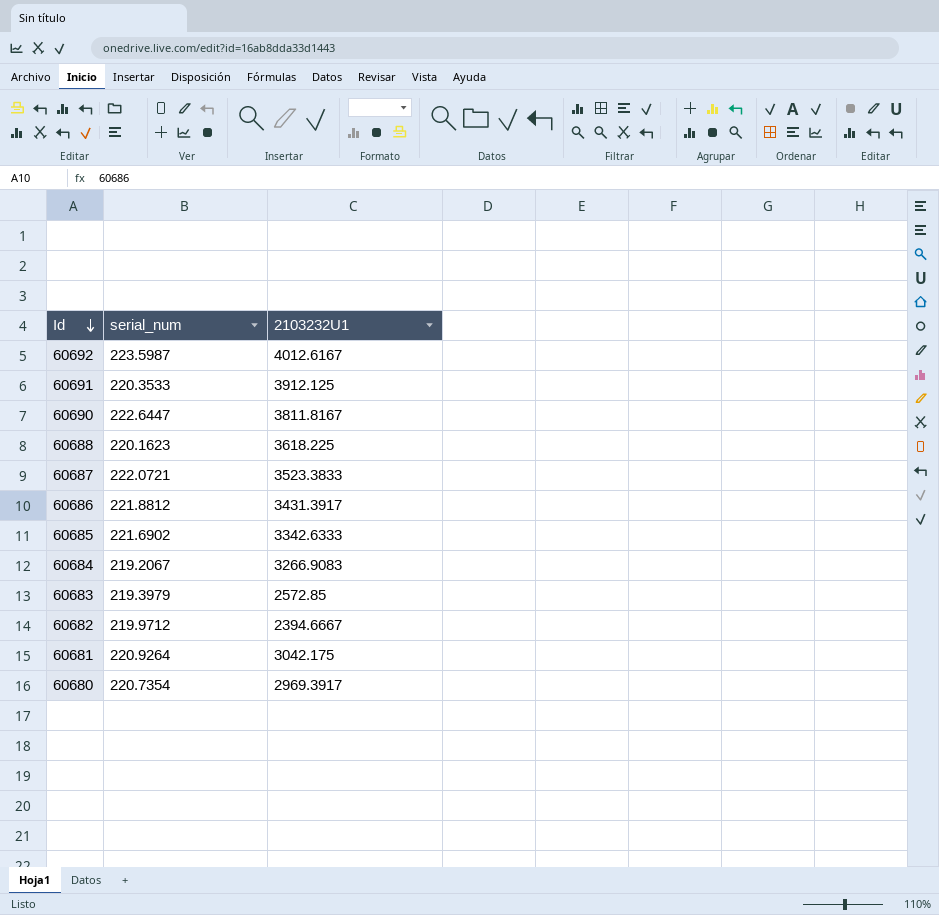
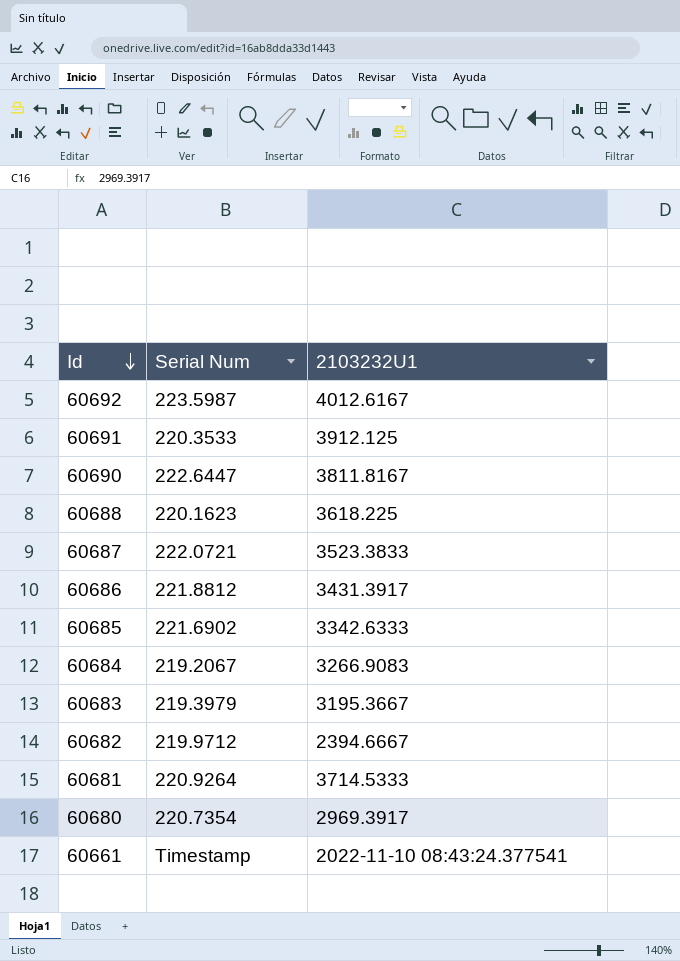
column name: serial_num -> Serial Num
60683 | 2103232U1: 2572.85 -> 3195.3667
60681 | 2103232U1: 3042.175 -> 3714.5333
row 60661: none -> Timestamp | 2022-11-10 08:43:24.377541

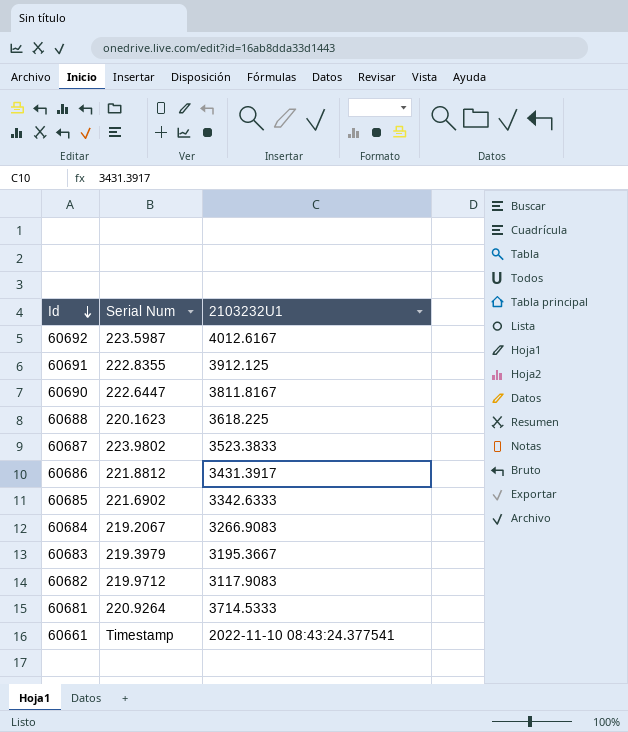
row 60680: 220.7354 | 2969.3917 -> none
60691 | Serial Num: 220.3533 -> 222.8355
60687 | Serial Num: 222.0721 -> 223.9802
60682 | 2103232U1: 2394.6667 -> 3117.9083

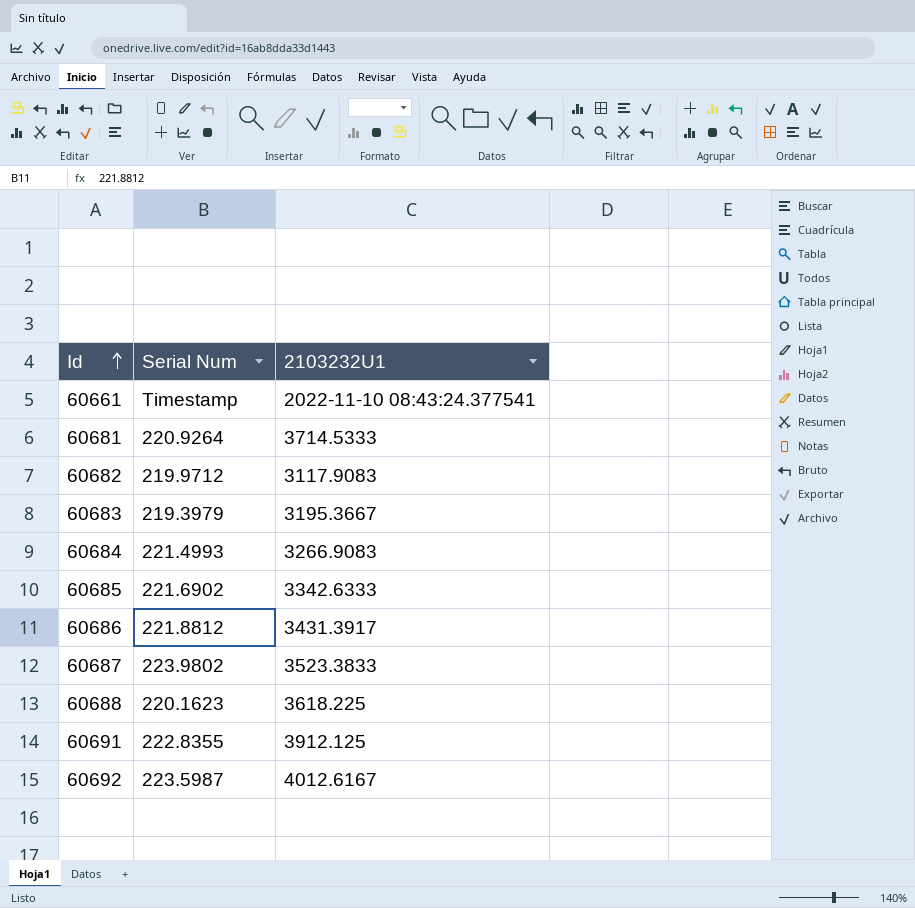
row order: Id descending -> Id ascending
row 60690: 222.6447 | 3811.8167 -> none
60684 | Serial Num: 219.2067 -> 221.4993

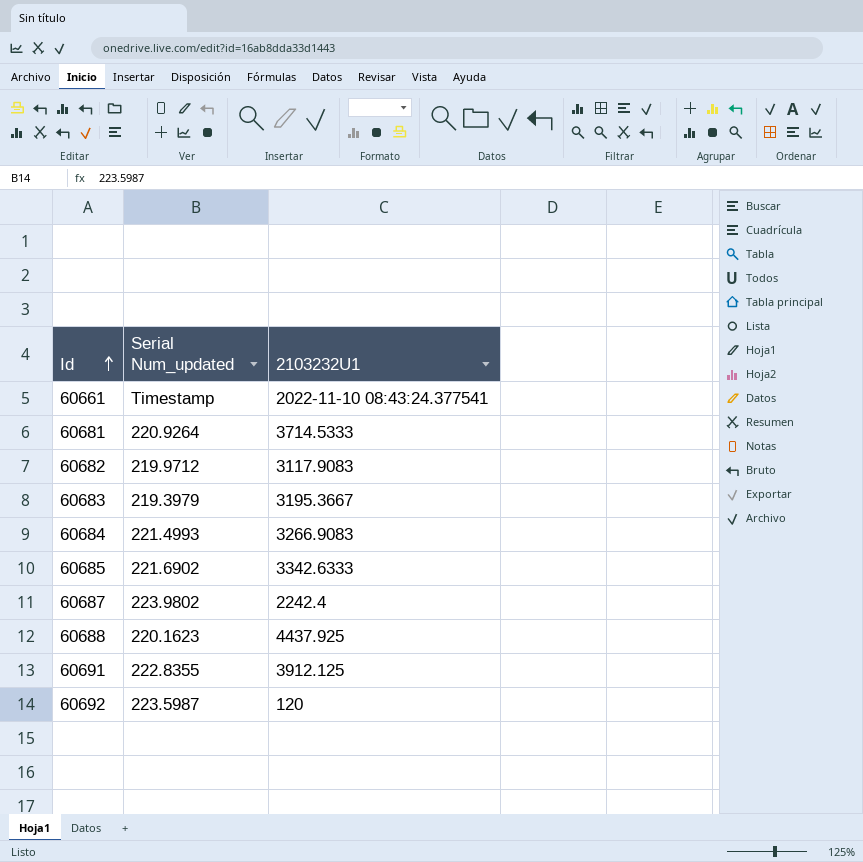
column name: Serial Num -> Serial Num_updated
row 60686: 221.8812 | 3431.3917 -> none
60687 | 2103232U1: 3523.3833 -> 2242.4
60688 | 2103232U1: 3618.225 -> 4437.925
60692 | 2103232U1: 4012.6167 -> 120

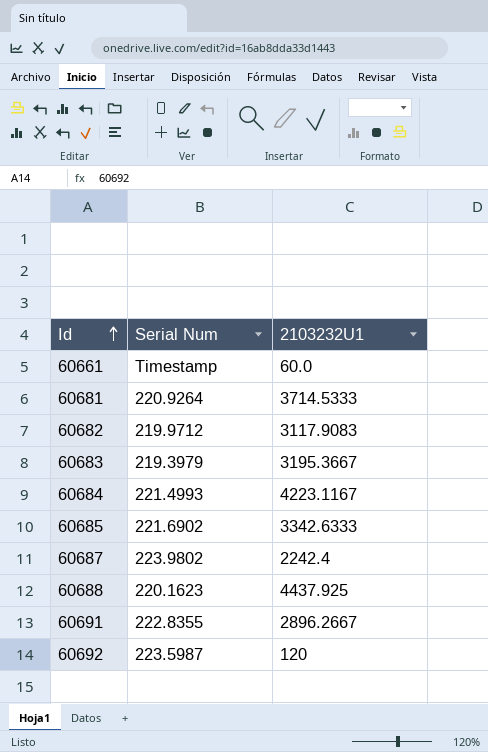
column name: Serial Num_updated -> Serial Num
60661 | 2103232U1: 2022-11-10 08:43:24.377541 -> 60.0
60684 | 2103232U1: 3266.9083 -> 4223.1167
60691 | 2103232U1: 3912.125 -> 2896.2667

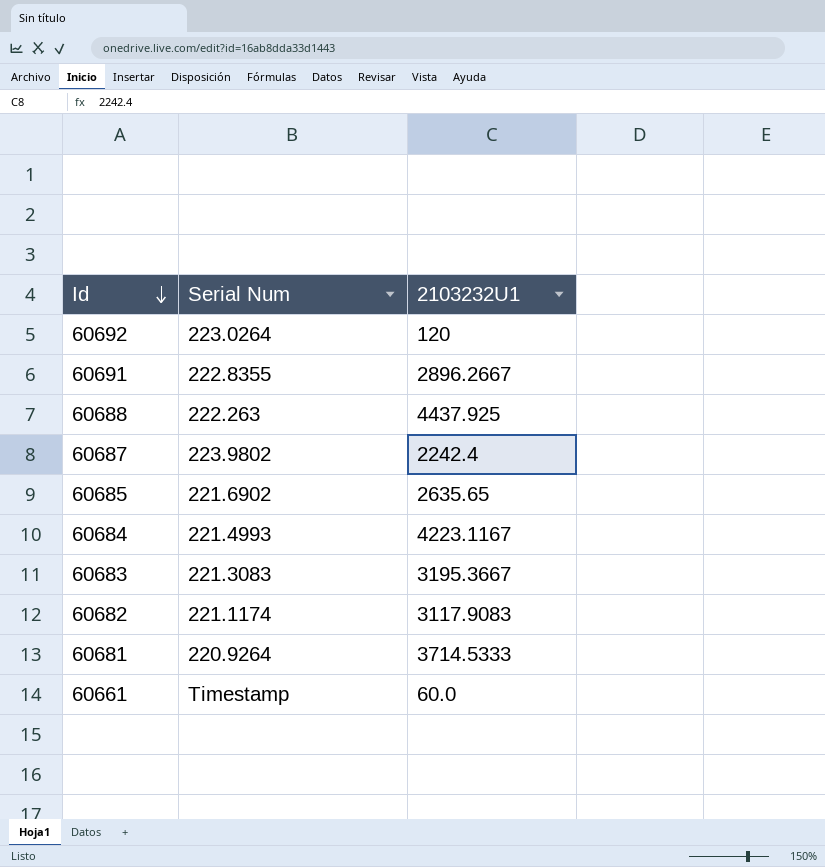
row order: Id ascending -> Id descending
60692 | Serial Num: 223.5987 -> 223.0264
60688 | Serial Num: 220.1623 -> 222.263
60685 | 2103232U1: 3342.6333 -> 2635.65
60683 | Serial Num: 219.3979 -> 221.3083
60682 | Serial Num: 219.9712 -> 221.1174

